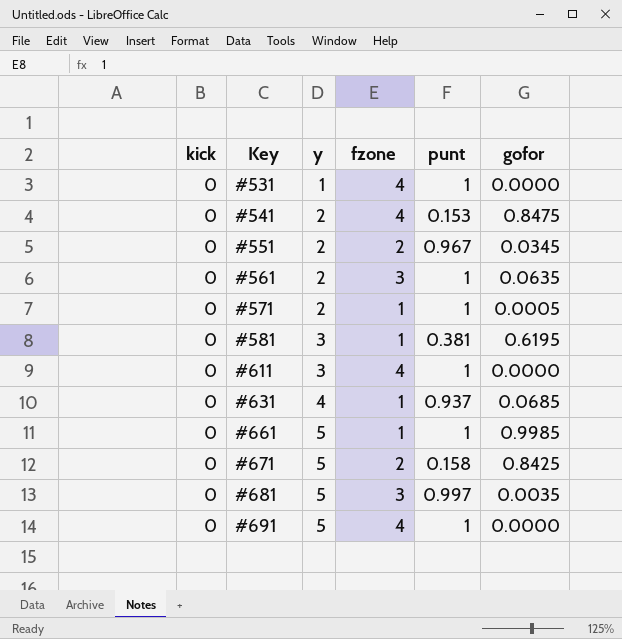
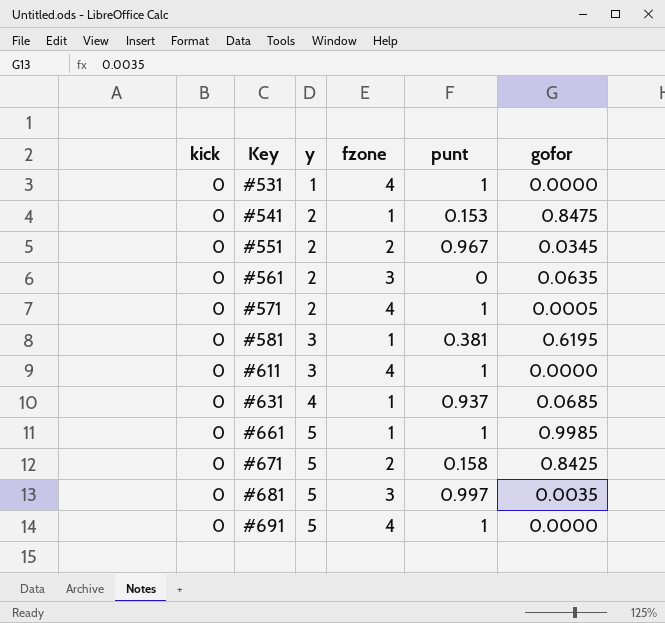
#541 | fzone: 4 -> 1
#561 | punt: 1 -> 0
#571 | fzone: 1 -> 4

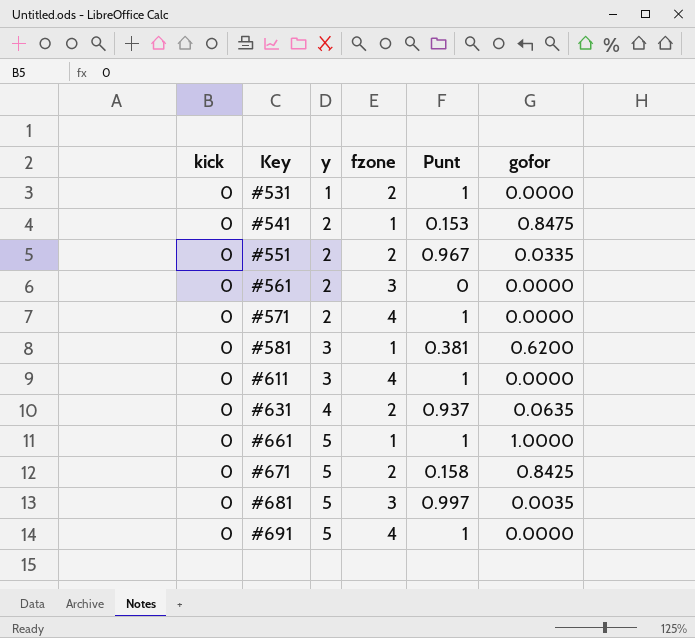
column name: punt -> Punt
#531 | fzone: 4 -> 2
#551 | gofor: 0.0345 -> 0.0335
#561 | gofor: 0.0635 -> 0.0000
#571 | gofor: 0.0005 -> 0.0000
#581 | gofor: 0.6195 -> 0.6200
#631 | fzone: 1 -> 2
#631 | gofor: 0.0685 -> 0.0635
#661 | gofor: 0.9985 -> 1.0000

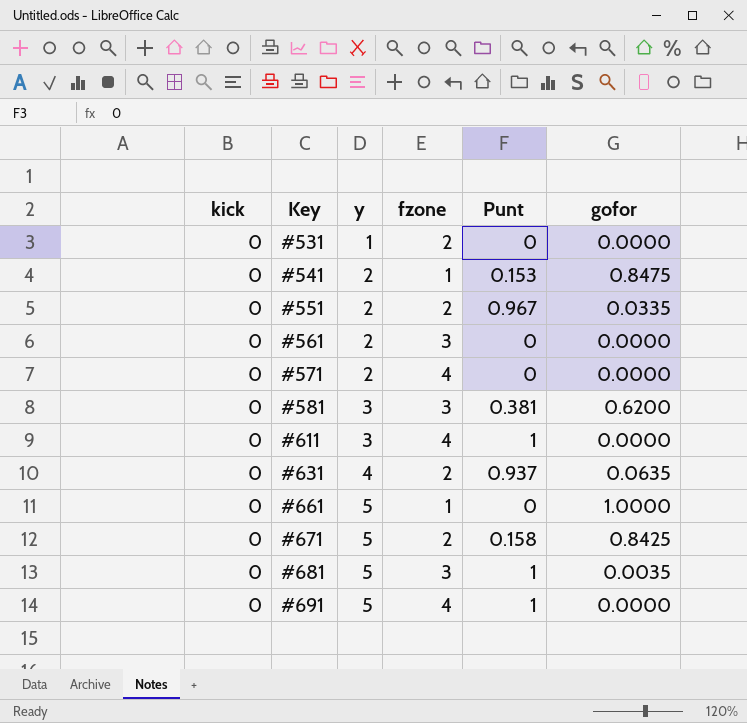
#531 | Punt: 1 -> 0
#571 | Punt: 1 -> 0
#581 | fzone: 1 -> 3
#661 | Punt: 1 -> 0
#681 | Punt: 0.997 -> 1

